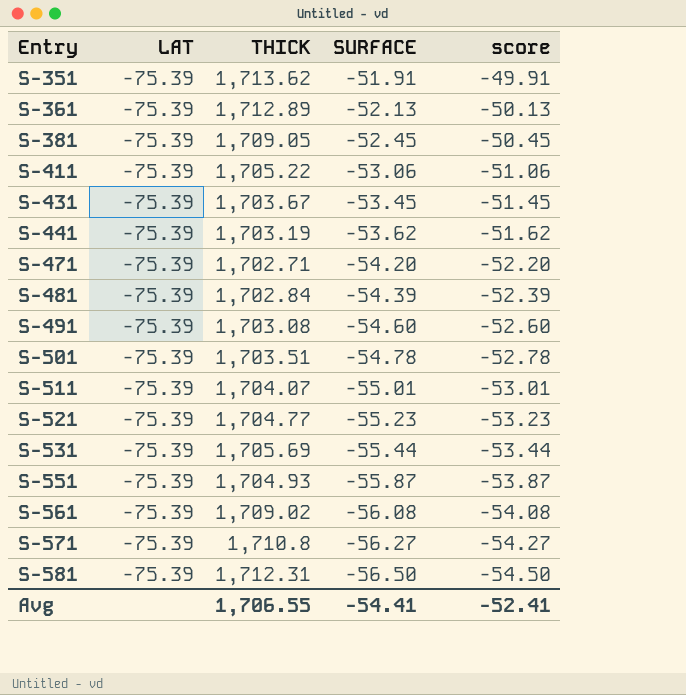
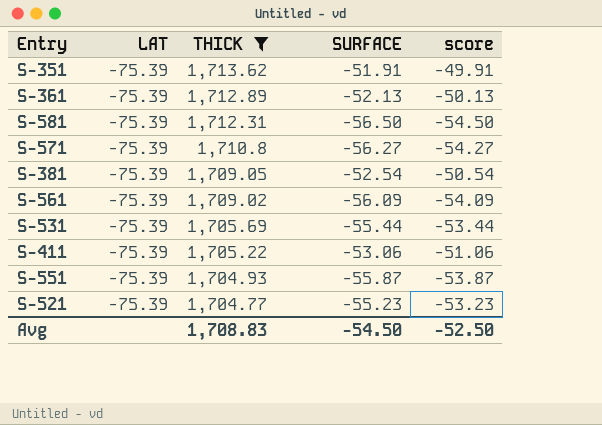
filter: none -> THICK >= 1,704.77
row order: Entry ascending -> THICK descending
S-381 | SURFACE: -52.45 -> -52.54
S-381 | score: -50.45 -> -50.54
S-561 | SURFACE: -56.08 -> -56.09
S-561 | score: -54.08 -> -54.09
Avg | THICK: 1,706.55 -> 1,708.83
Avg | SURFACE: -54.41 -> -54.50
Avg | score: -52.41 -> -52.50

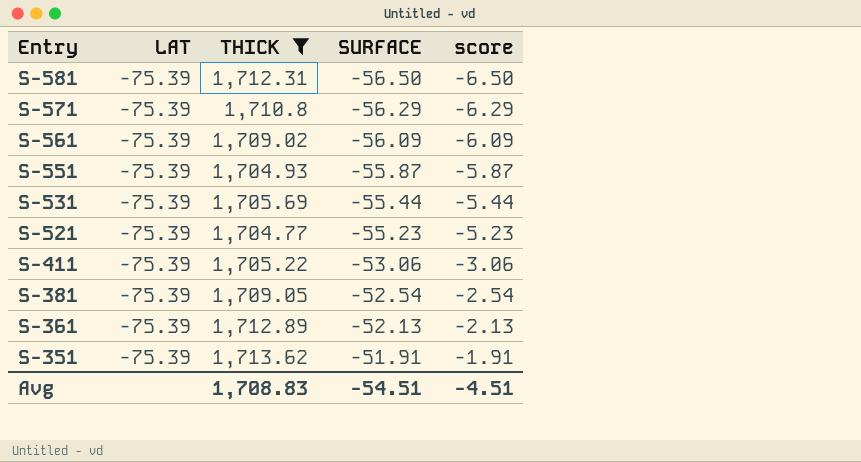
row order: THICK descending -> Entry descending
column score | formula: [SURFACE] + 2 -> [SURFACE] + 50
S-571 | SURFACE: -56.27 -> -56.29
Avg | SURFACE: -54.50 -> -54.51
Avg | score: -52.50 -> -4.51

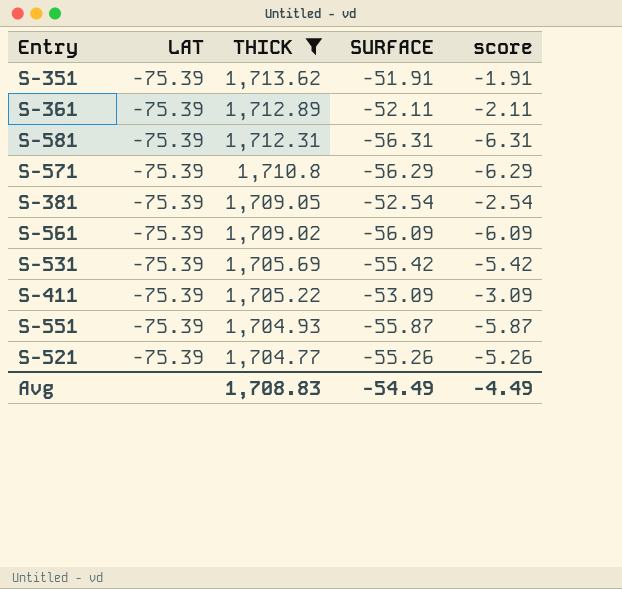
row order: Entry descending -> THICK descending
S-361 | SURFACE: -52.13 -> -52.11
S-361 | score: -2.13 -> -2.11
S-581 | SURFACE: -56.50 -> -56.31
S-581 | score: -6.50 -> -6.31
S-531 | SURFACE: -55.44 -> -55.42
S-531 | score: -5.44 -> -5.42
S-411 | SURFACE: -53.06 -> -53.09
S-411 | score: -3.06 -> -3.09
S-521 | SURFACE: -55.23 -> -55.26
S-521 | score: -5.23 -> -5.26
Avg | SURFACE: -54.51 -> -54.49
Avg | score: -4.51 -> -4.49

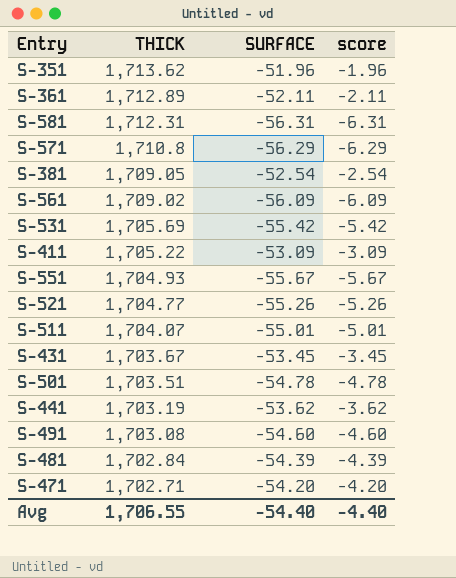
filter: THICK >= 1,704.77 -> none
column LAT | position: 2 -> none
S-351 | SURFACE: -51.91 -> -51.96
S-351 | score: -1.91 -> -1.96
S-551 | SURFACE: -55.87 -> -55.67
S-551 | score: -5.87 -> -5.67
Avg | THICK: 1,708.83 -> 1,706.55
Avg | SURFACE: -54.49 -> -54.40
Avg | score: -4.49 -> -4.40

